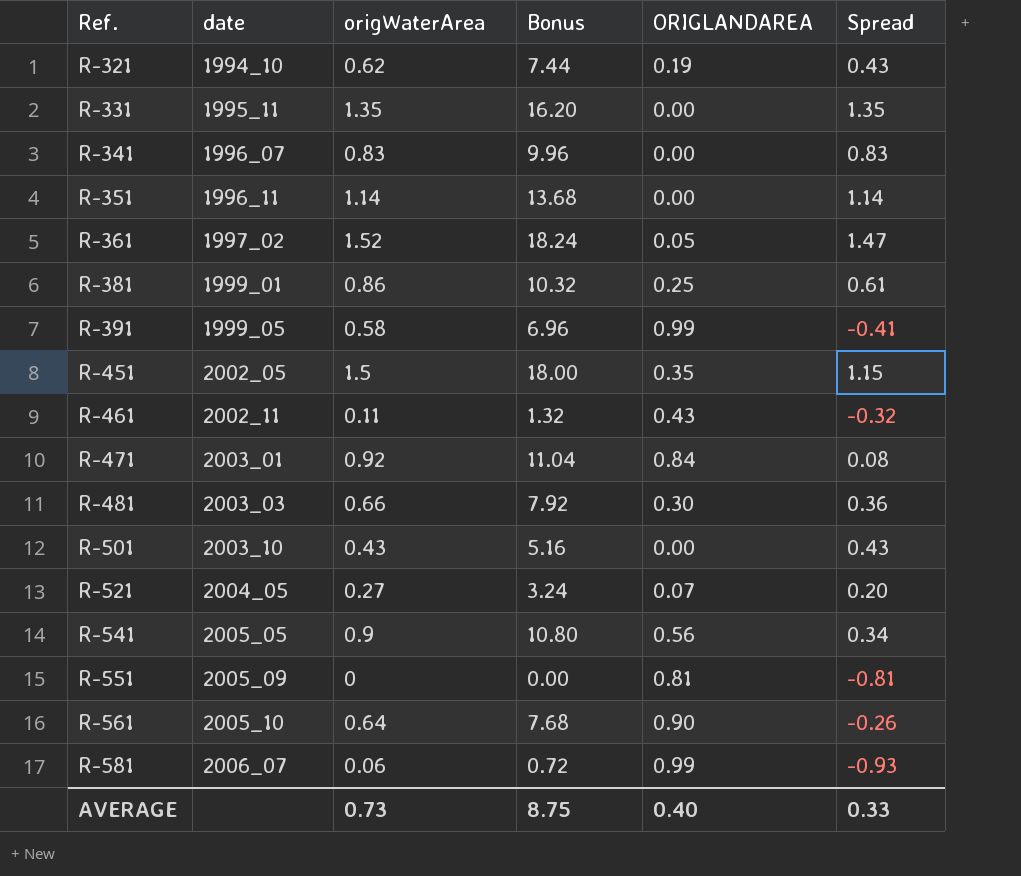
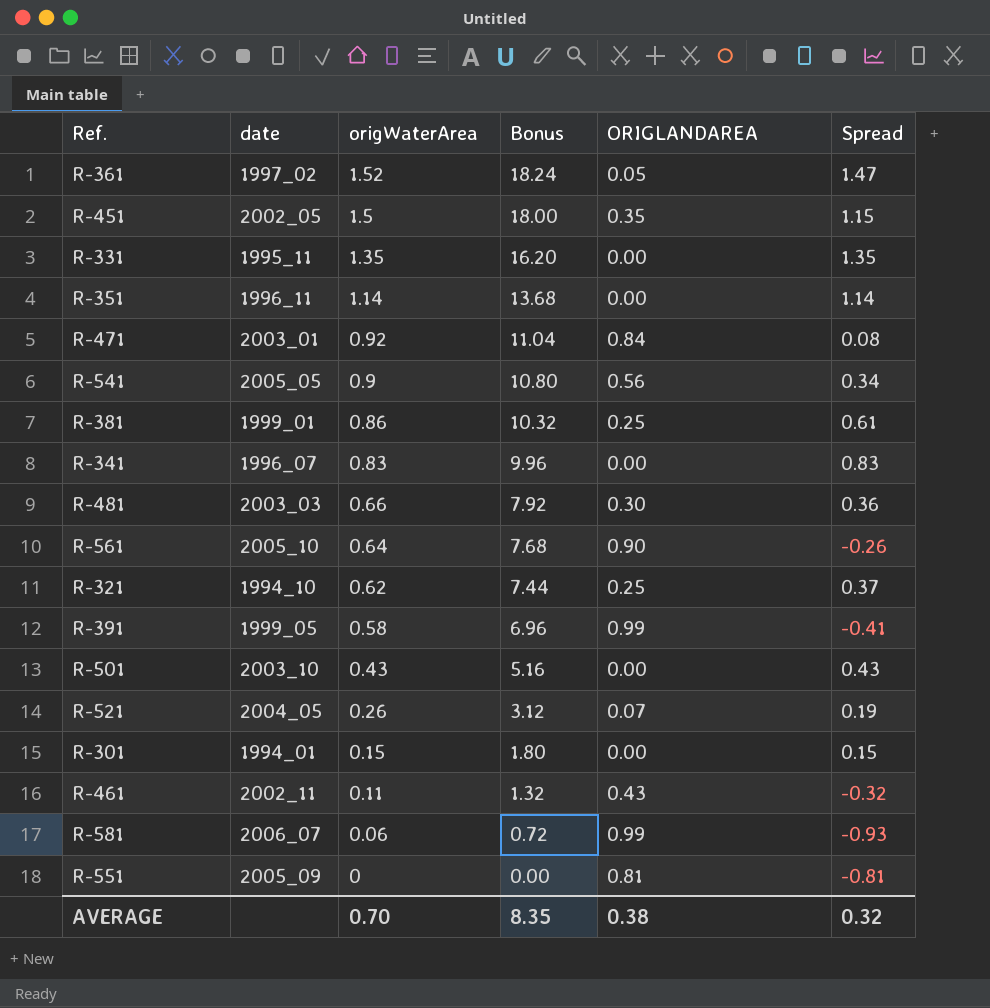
row order: Ref. ascending -> origWaterArea descending
R-321 | ORIGLANDAREA: 0.19 -> 0.25
R-321 | Spread: 0.43 -> 0.37
R-521 | origWaterArea: 0.27 -> 0.26
R-521 | Bonus: 3.24 -> 3.12
R-521 | Spread: 0.20 -> 0.19
row R-301: none -> 1994_01 | 0.15 | 1.80 | 0.00 | 0.15
AVERAGE | origWaterArea: 0.73 -> 0.70
AVERAGE | Bonus: 8.75 -> 8.35
AVERAGE | ORIGLANDAREA: 0.40 -> 0.38
AVERAGE | Spread: 0.33 -> 0.32

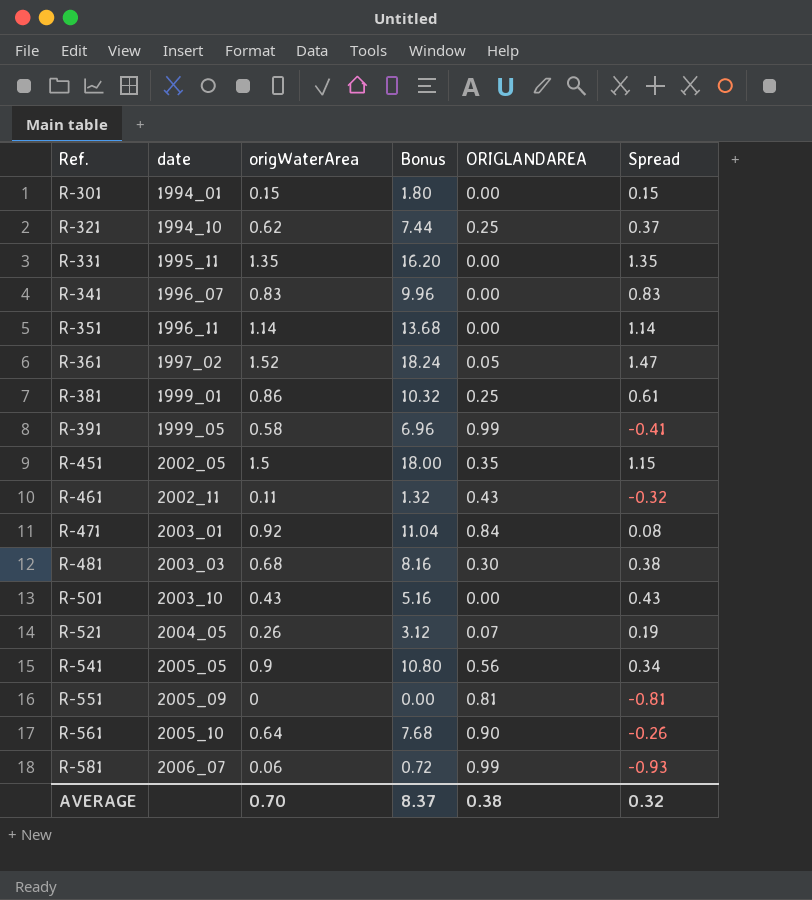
row order: origWaterArea descending -> Ref. ascending
R-481 | origWaterArea: 0.66 -> 0.68
R-481 | Bonus: 7.92 -> 8.16
R-481 | Spread: 0.36 -> 0.38
AVERAGE | Bonus: 8.35 -> 8.37

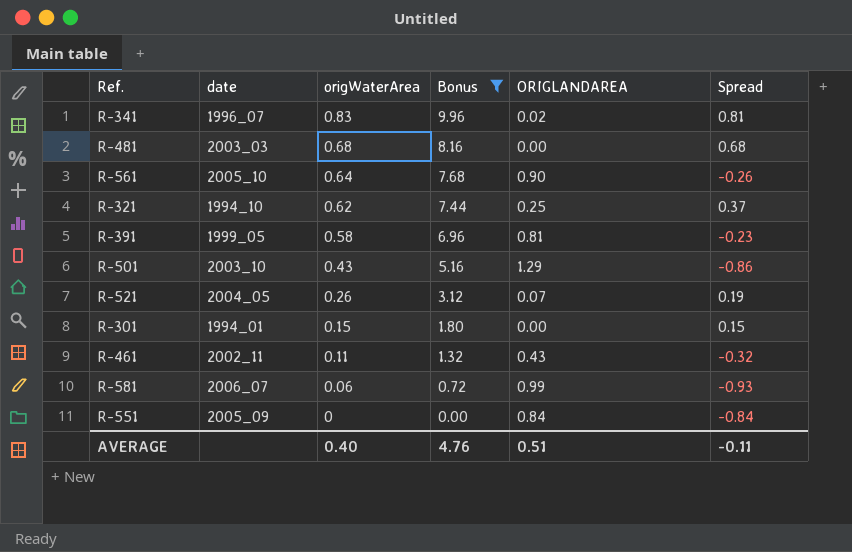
filter: none -> Bonus <= 9.96
row order: Ref. ascending -> origWaterArea descending
R-341 | ORIGLANDAREA: 0.00 -> 0.02
R-341 | Spread: 0.83 -> 0.81
R-481 | ORIGLANDAREA: 0.30 -> 0.00
R-481 | Spread: 0.38 -> 0.68
R-391 | ORIGLANDAREA: 0.99 -> 0.81
R-391 | Spread: -0.41 -> -0.23
R-501 | ORIGLANDAREA: 0.00 -> 1.29
R-501 | Spread: 0.43 -> -0.86
R-551 | ORIGLANDAREA: 0.81 -> 0.84
R-551 | Spread: -0.81 -> -0.84
AVERAGE | origWaterArea: 0.70 -> 0.40
AVERAGE | Bonus: 8.37 -> 4.76
AVERAGE | ORIGLANDAREA: 0.38 -> 0.51
AVERAGE | Spread: 0.32 -> -0.11

